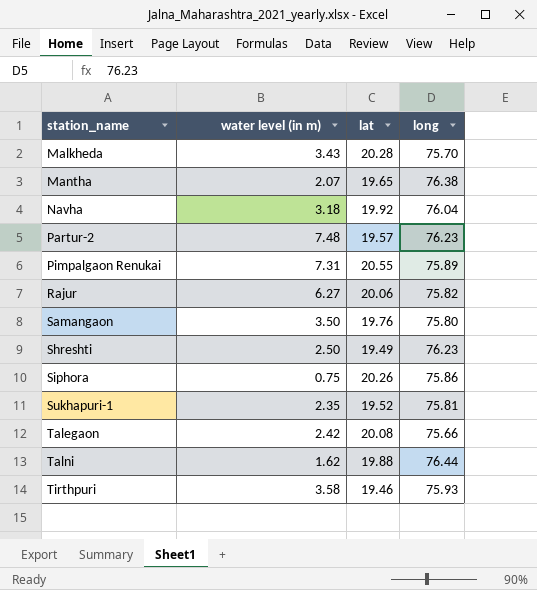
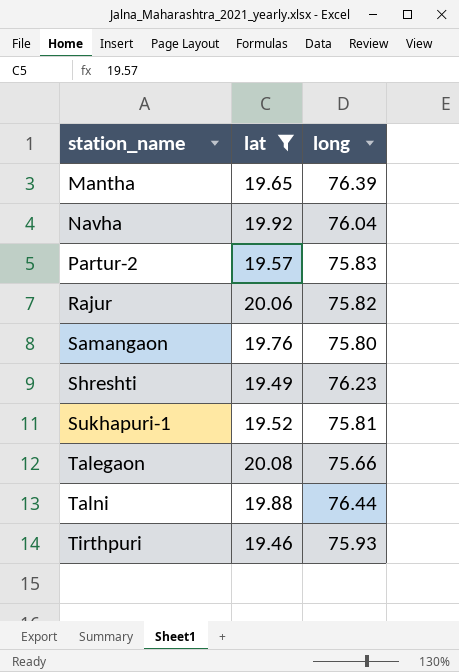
filter: none -> lat <= 20.08
column water level (in m) | position: 2 -> none
Mantha | long: 76.38 -> 76.39
Partur-2 | long: 76.23 -> 75.83

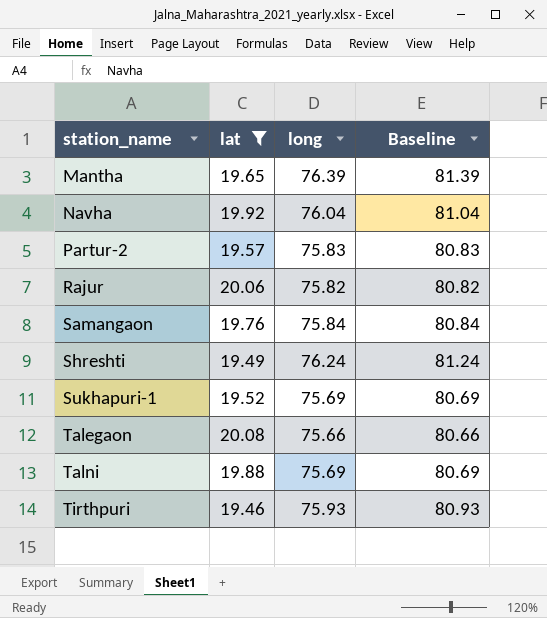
column Baseline | formula: none -> [long] + 5
Samangaon | long: 75.80 -> 75.84
Shreshti | long: 76.23 -> 76.24
Sukhapuri-1 | long: 75.81 -> 75.69
Talni | long: 76.44 -> 75.69

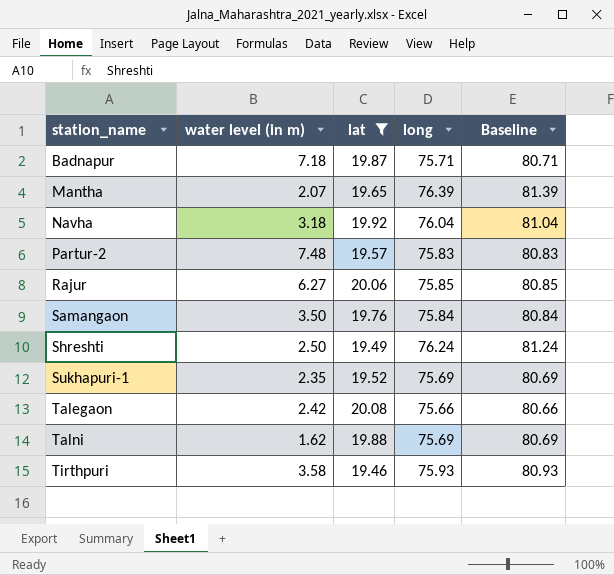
column water level (in m) | position: none -> 2
row Badnapur: none -> 7.18 | 19.87 | 75.71 | 80.71
Rajur | long: 75.82 -> 75.85
Rajur | Baseline: 80.82 -> 80.85

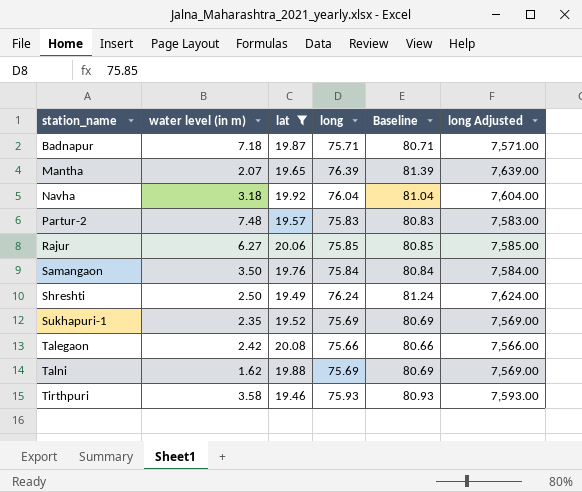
column long Adjusted | formula: none -> [long] * 100

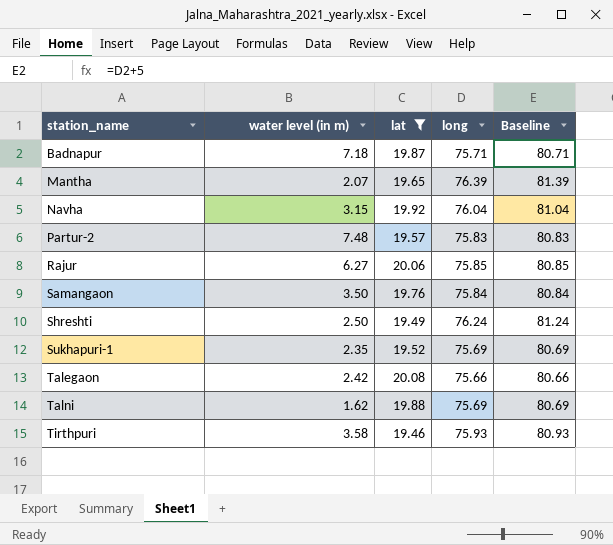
column long Adjusted | formula: [long] * 100 -> none
Navha | water level (in m): 3.18 -> 3.15

